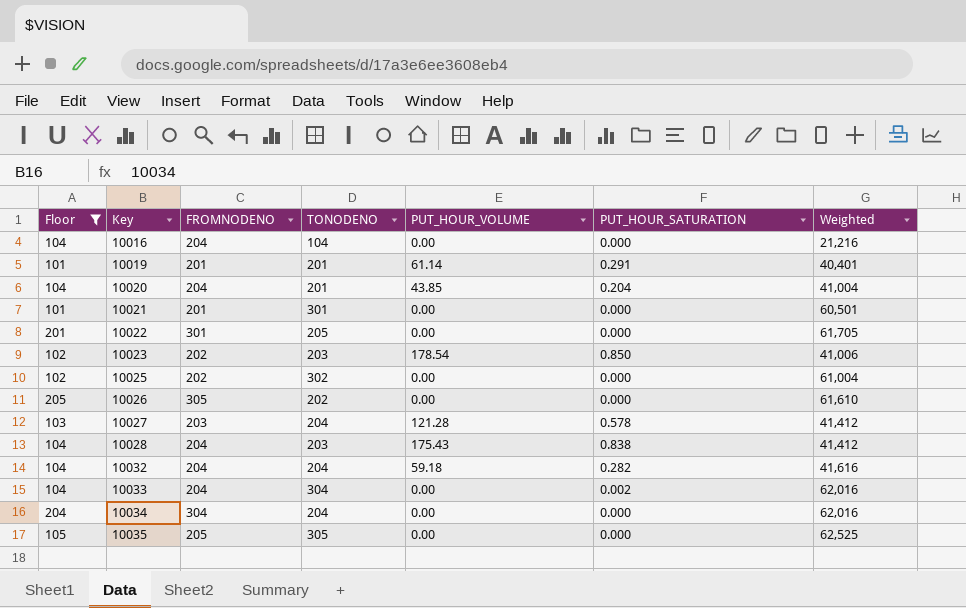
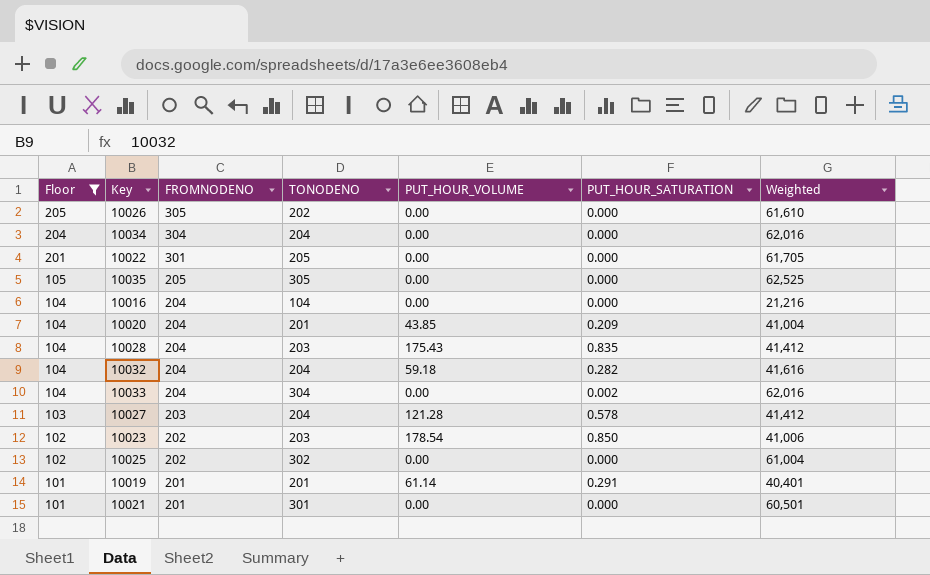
row order: Key ascending -> Floor descending
10020 | PUT_HOUR_SATURATION: 0.204 -> 0.209
10028 | PUT_HOUR_SATURATION: 0.838 -> 0.835

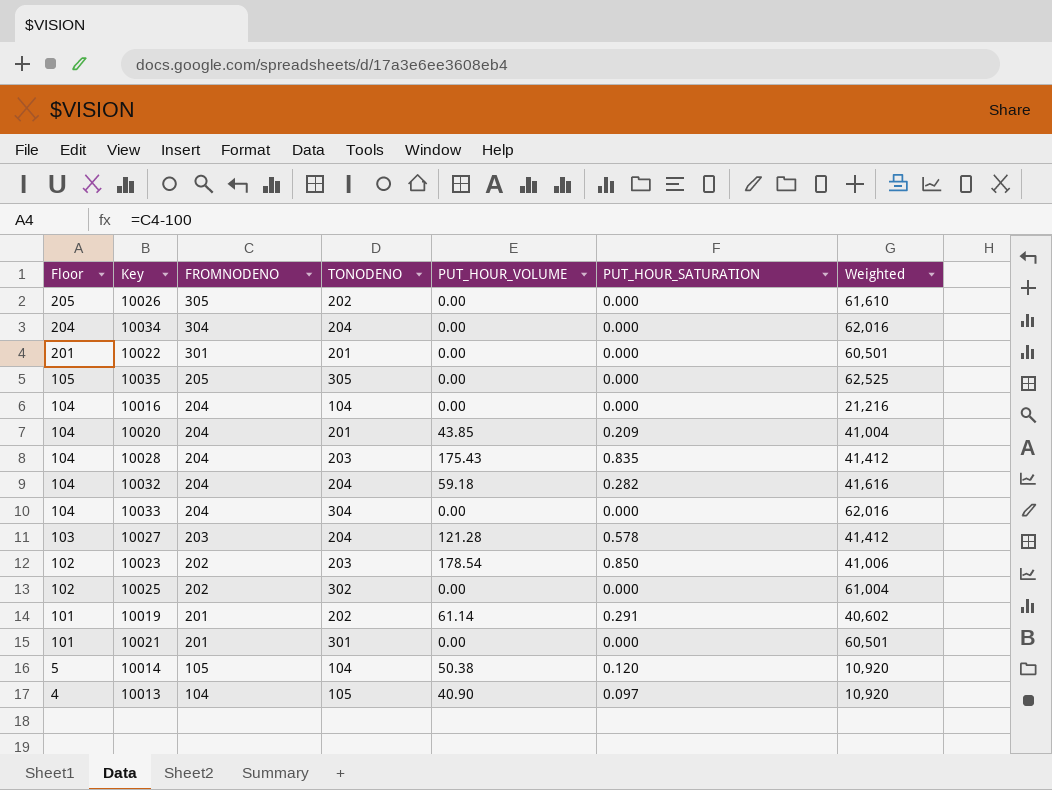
filter: Floor >= 101 -> none
10022 | TONODENO: 205 -> 201
10022 | Weighted: 61,705 -> 60,501
10033 | PUT_HOUR_SATURATION: 0.002 -> 0.000
10019 | TONODENO: 201 -> 202
10019 | Weighted: 40,401 -> 40,602

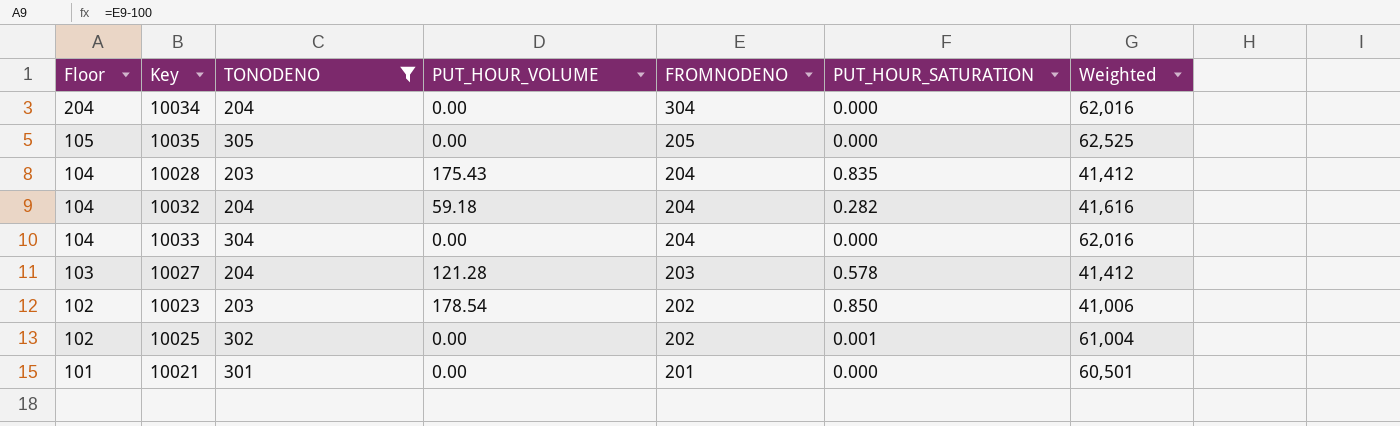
filter: none -> TONODENO >= 203
column FROMNODENO | position: 3 -> 5
10025 | PUT_HOUR_SATURATION: 0.000 -> 0.001

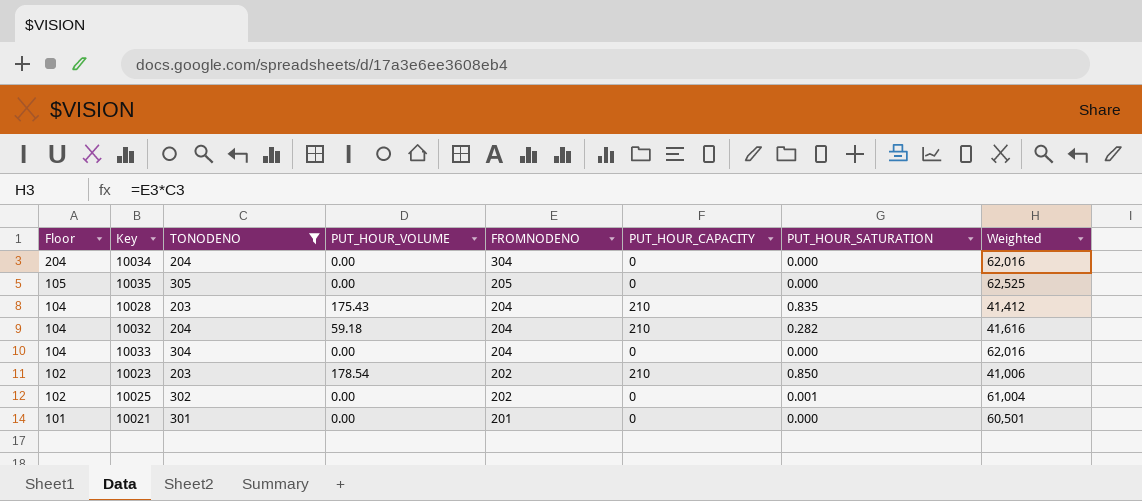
column PUT_HOUR_CAPACITY | position: none -> 6
row 10027: 103 | 204 | 121.28 | 203 | 0.578 | 41,412 -> none

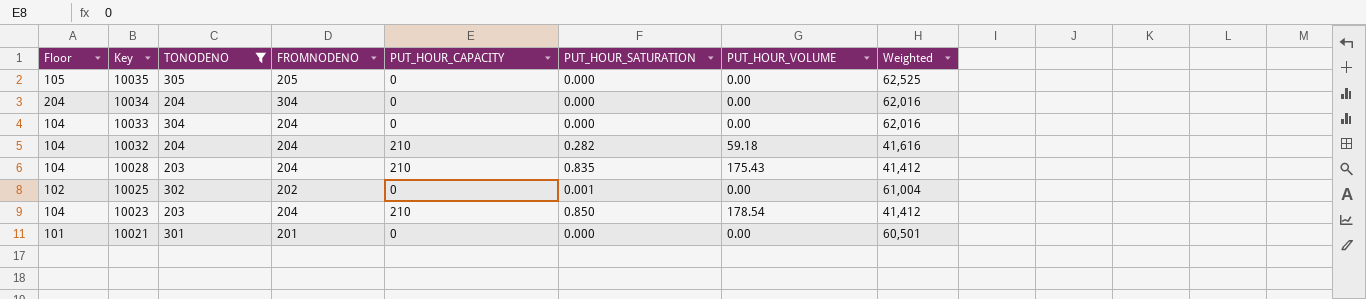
row order: Floor descending -> Key descending
column PUT_HOUR_VOLUME | position: 4 -> 7
10023 | Floor: 102 -> 104
10023 | FROMNODENO: 202 -> 204
10023 | Weighted: 41,006 -> 41,412

